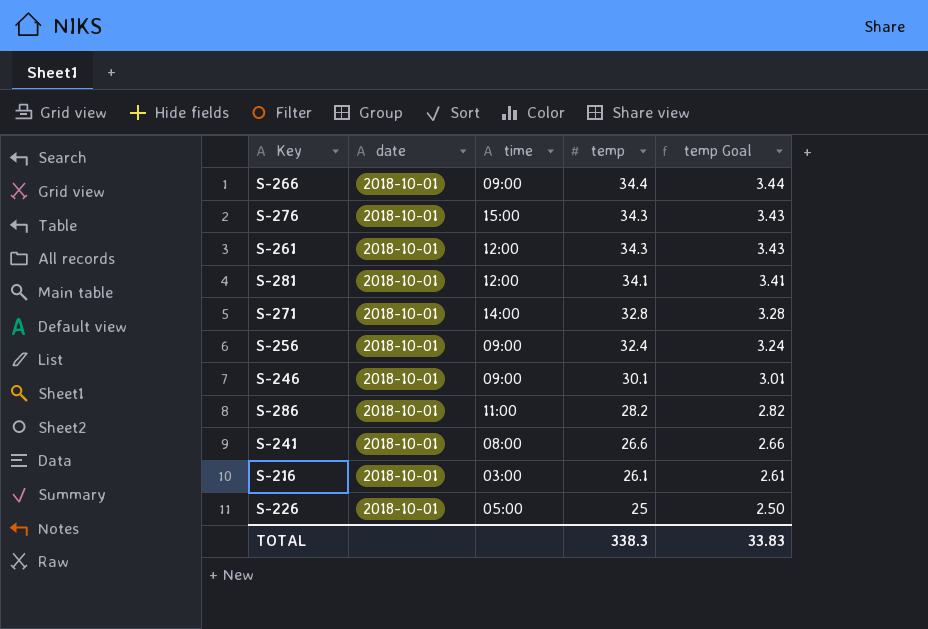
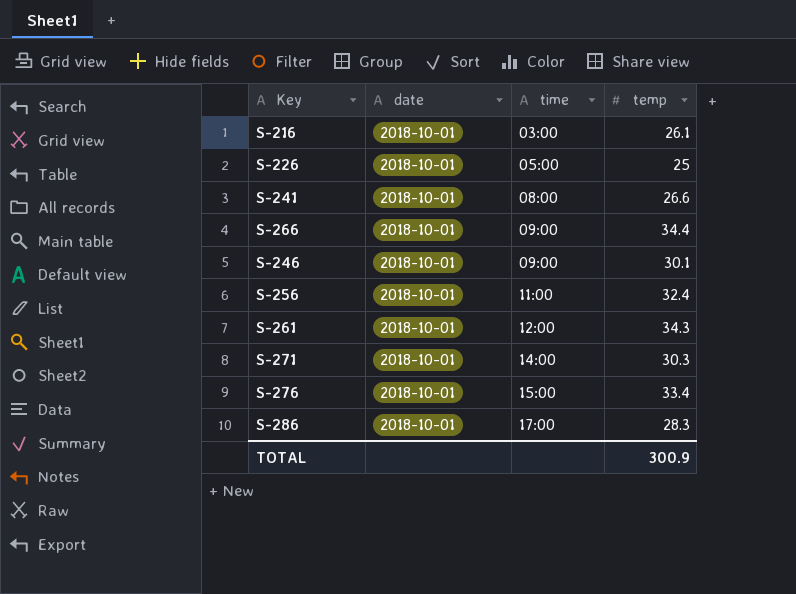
row order: temp descending -> time ascending
column temp Goal | formula: [temp] * 0.1 -> none
row S-281: 2018-10-01 | 12:00 | 34.1 | 3.41 -> none
S-256 | time: 09:00 -> 11:00
S-271 | temp: 32.8 -> 30.3
S-276 | temp: 34.3 -> 33.4
S-286 | time: 11:00 -> 17:00
S-286 | temp: 28.2 -> 28.3
TOTAL | temp: 338.3 -> 300.9

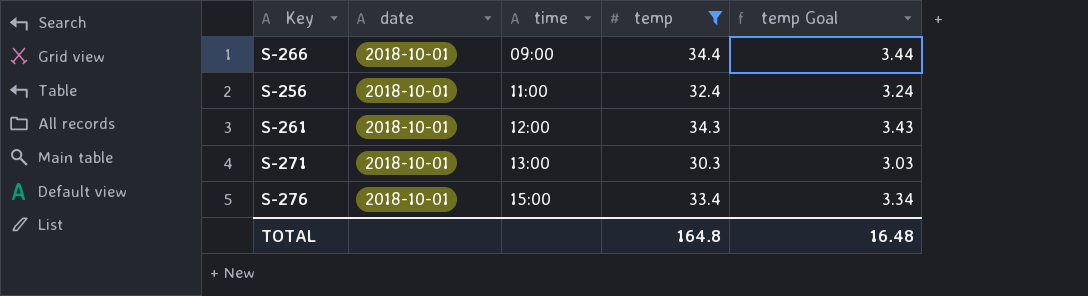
filter: none -> temp >= 30.3
column temp Goal | formula: none -> [temp] * 0.1
S-271 | time: 14:00 -> 13:00
TOTAL | temp: 300.9 -> 164.8

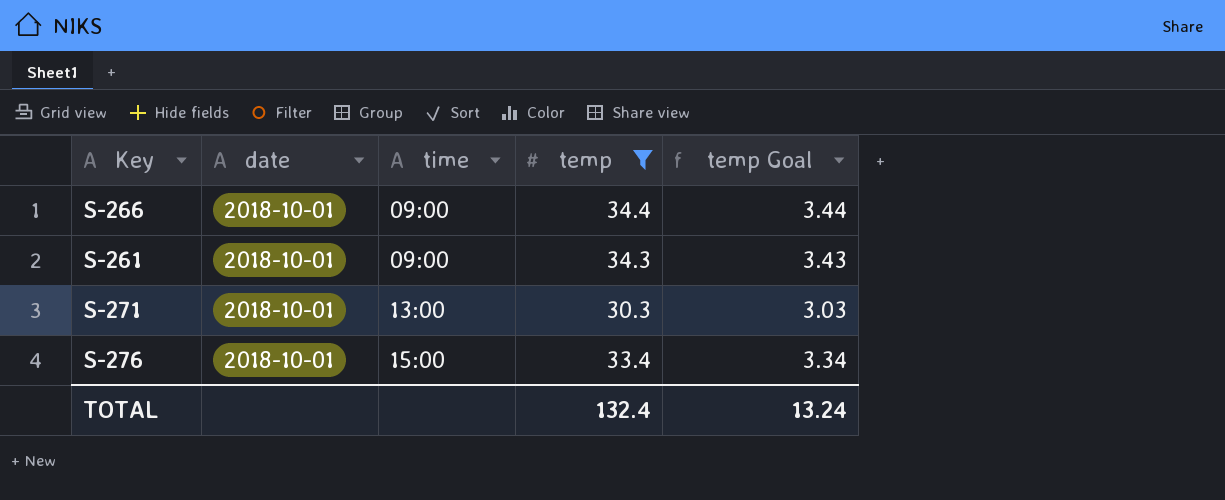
row S-256: 2018-10-01 | 11:00 | 32.4 | 3.24 -> none
S-261 | time: 12:00 -> 09:00
TOTAL | temp: 164.8 -> 132.4
TOTAL | temp Goal: 16.48 -> 13.24

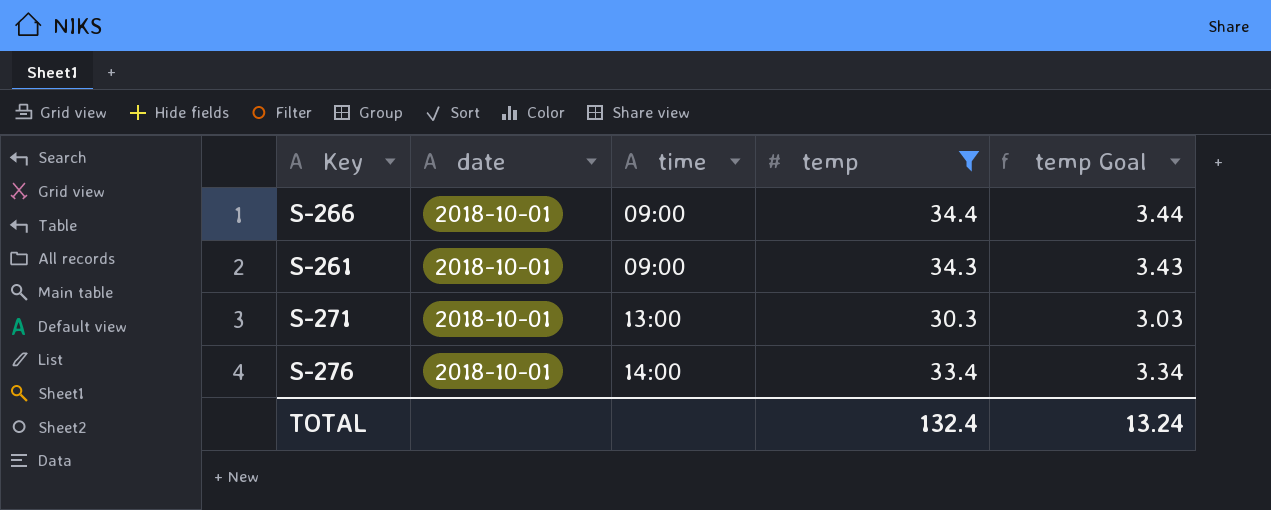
S-276 | time: 15:00 -> 14:00

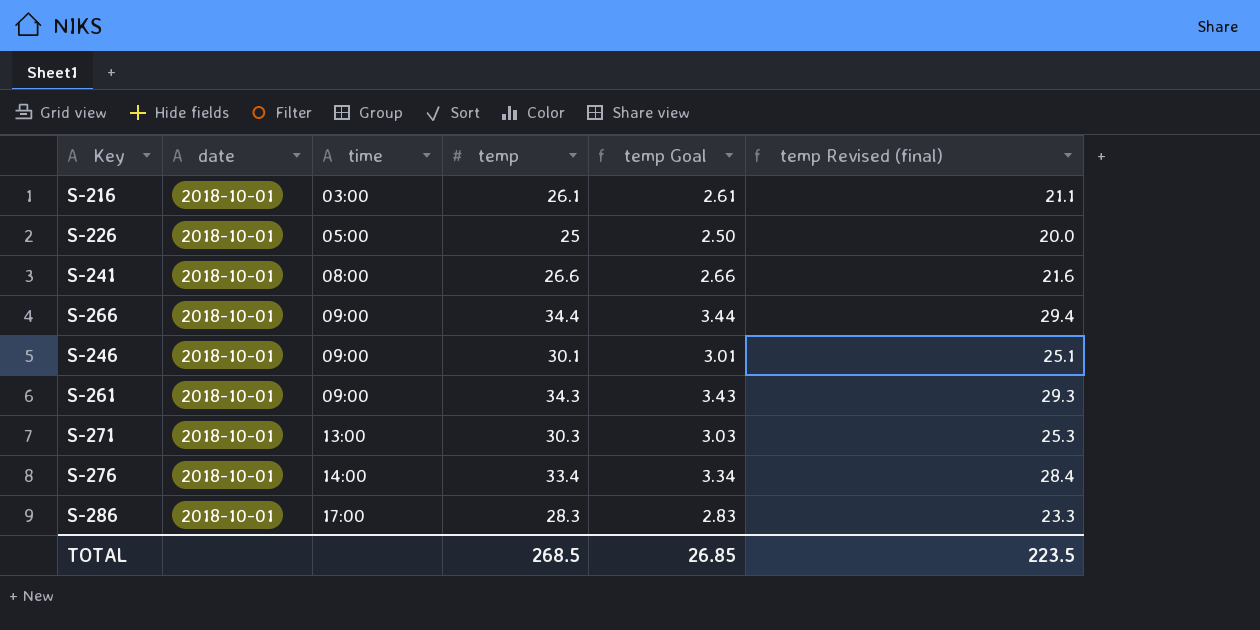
filter: temp >= 30.3 -> none
column temp Revised (final) | formula: none -> [temp] - 5
TOTAL | temp: 132.4 -> 268.5
TOTAL | temp Goal: 13.24 -> 26.85

